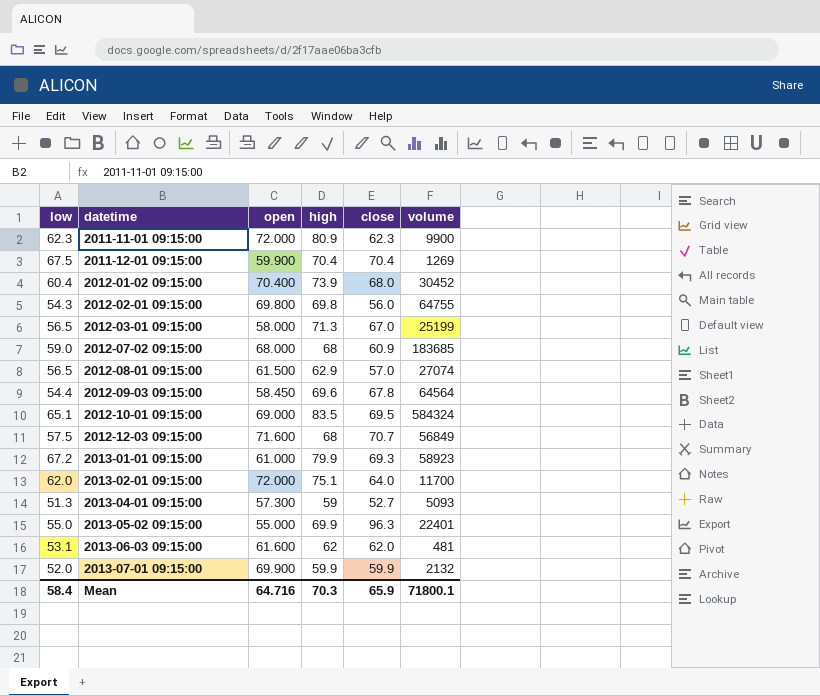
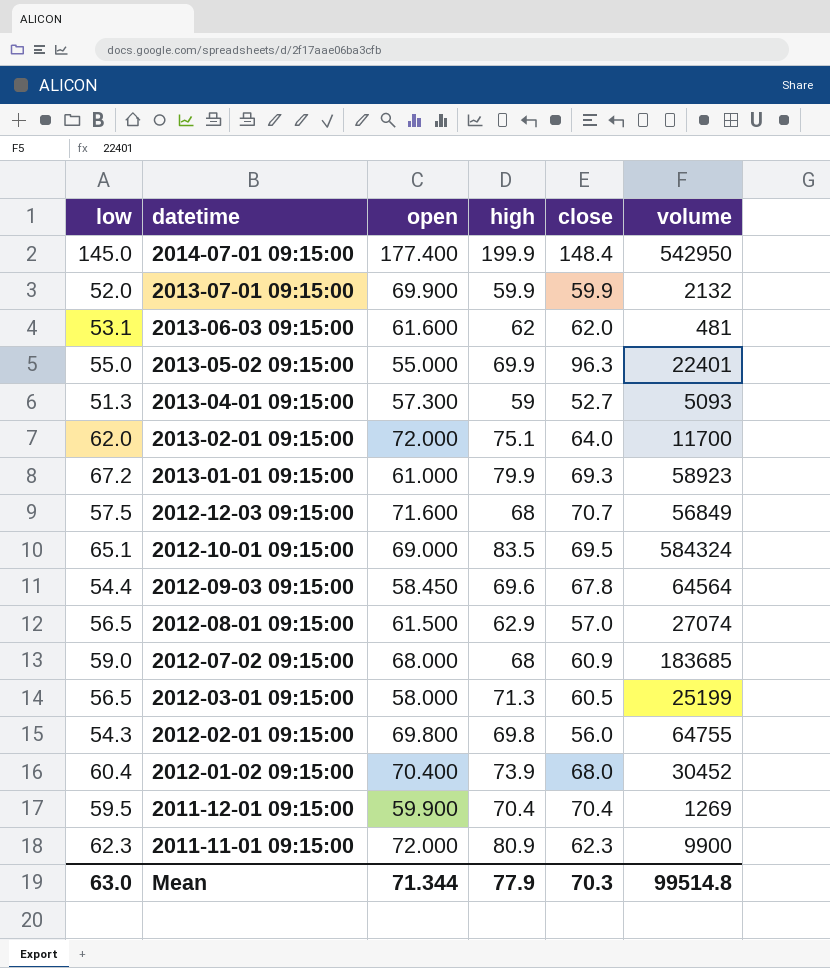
row order: datetime ascending -> datetime descending
row 2014-07-01 09:15:00: none -> 145.0 | 177.400 | 199.9 | 148.4 | 542950
2012-03-01 09:15:00 | close: 67.0 -> 60.5
2011-12-01 09:15:00 | low: 67.5 -> 59.5
Mean | low: 58.4 -> 63.0
Mean | open: 64.716 -> 71.344
Mean | high: 70.3 -> 77.9
Mean | close: 65.9 -> 70.3
Mean | volume: 71800.1 -> 99514.8

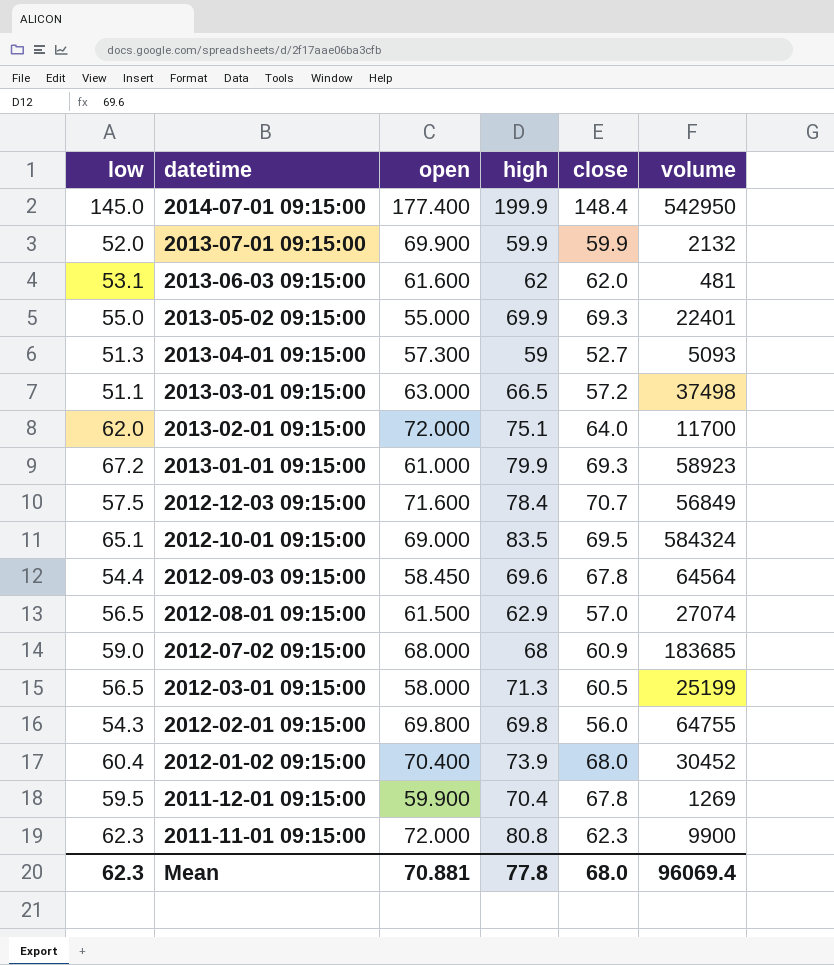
2013-05-02 09:15:00 | close: 96.3 -> 69.3
row 2013-03-01 09:15:00: none -> 51.1 | 63.000 | 66.5 | 57.2 | 37498
2012-12-03 09:15:00 | high: 68 -> 78.4
2011-12-01 09:15:00 | close: 70.4 -> 67.8
2011-11-01 09:15:00 | high: 80.9 -> 80.8
Mean | low: 63.0 -> 62.3
Mean | open: 71.344 -> 70.881
Mean | high: 77.9 -> 77.8
Mean | close: 70.3 -> 68.0
Mean | volume: 99514.8 -> 96069.4

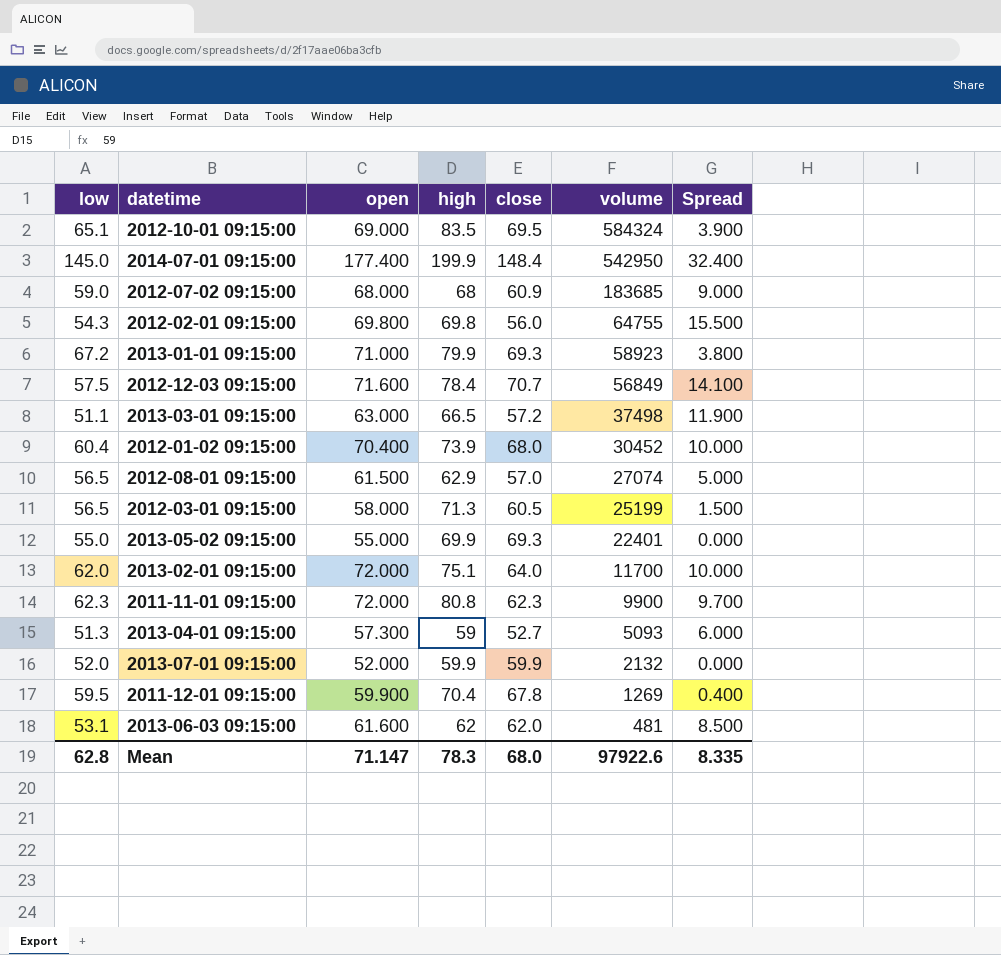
row order: datetime descending -> volume descending
column Spread | formula: none -> [open] - [low]
row 2012-09-03 09:15:00: 54.4 | 58.450 | 69.6 | 67.8 | 64564 -> none
2013-01-01 09:15:00 | open: 61.000 -> 71.000
2013-07-01 09:15:00 | open: 69.900 -> 52.000
Mean | low: 62.3 -> 62.8
Mean | open: 70.881 -> 71.147
Mean | high: 77.8 -> 78.3
Mean | volume: 96069.4 -> 97922.6

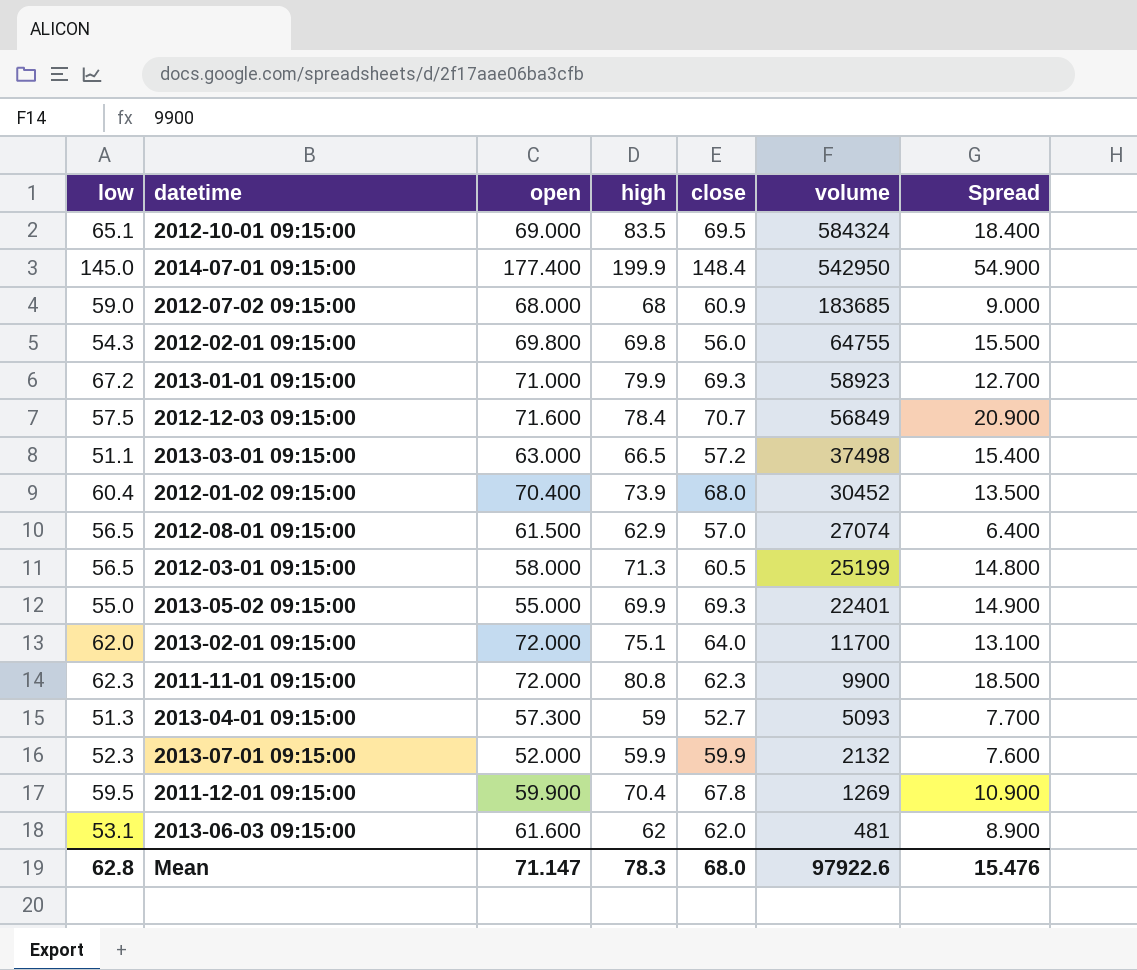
column Spread | formula: [open] - [low] -> [high] - [low]
2013-07-01 09:15:00 | low: 52.0 -> 52.3
Mean | Spread: 8.335 -> 15.476

